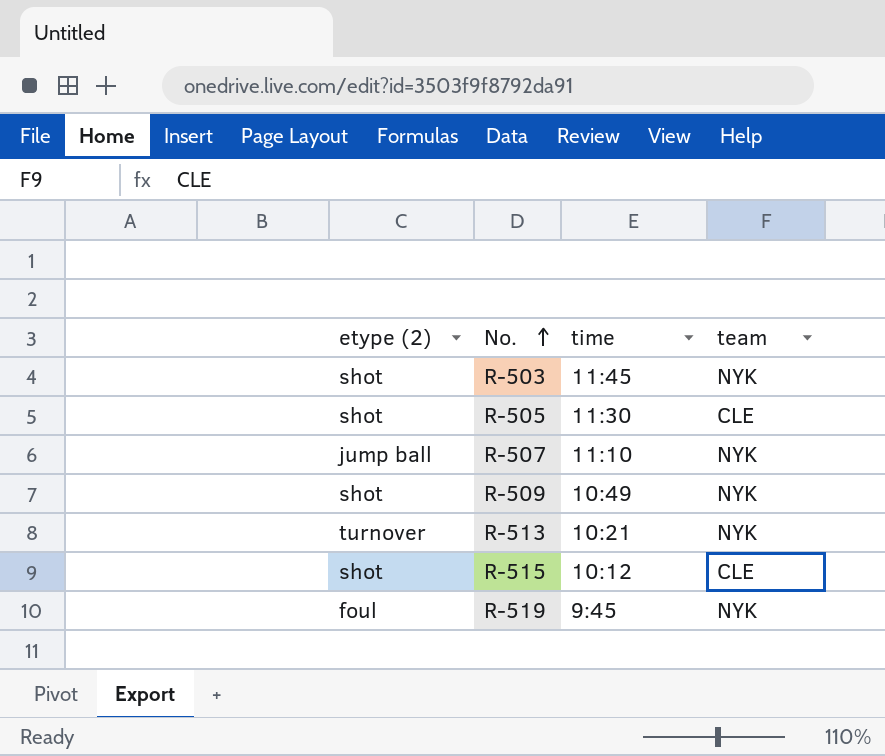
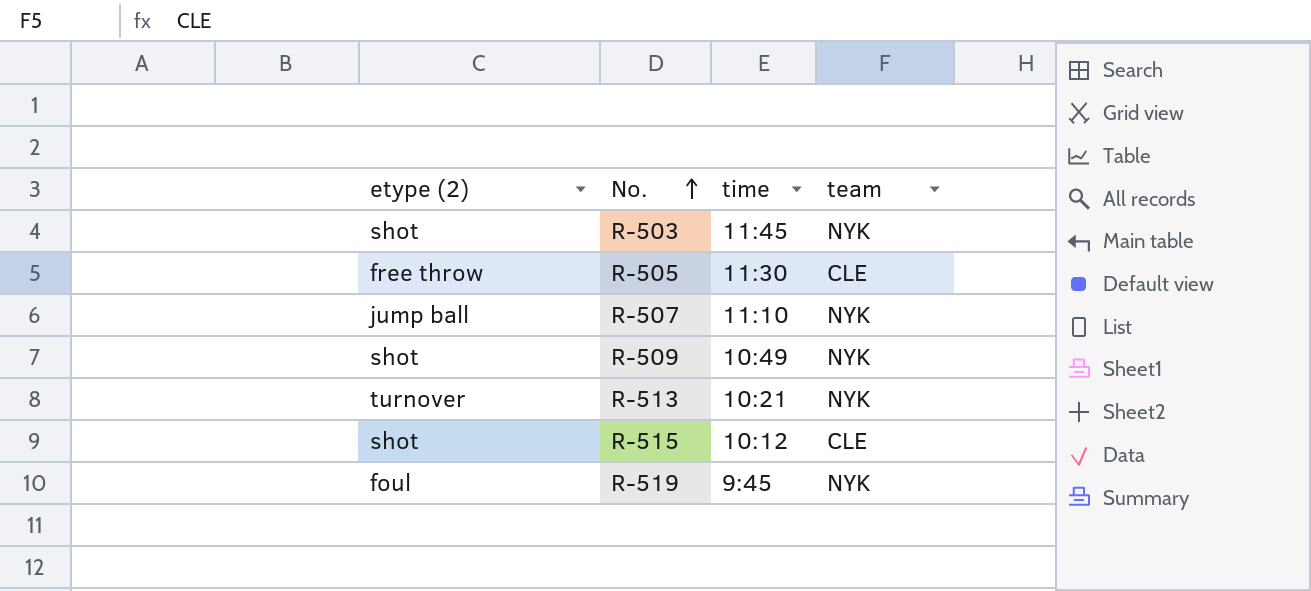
R-505 | etype (2): shot -> free throw

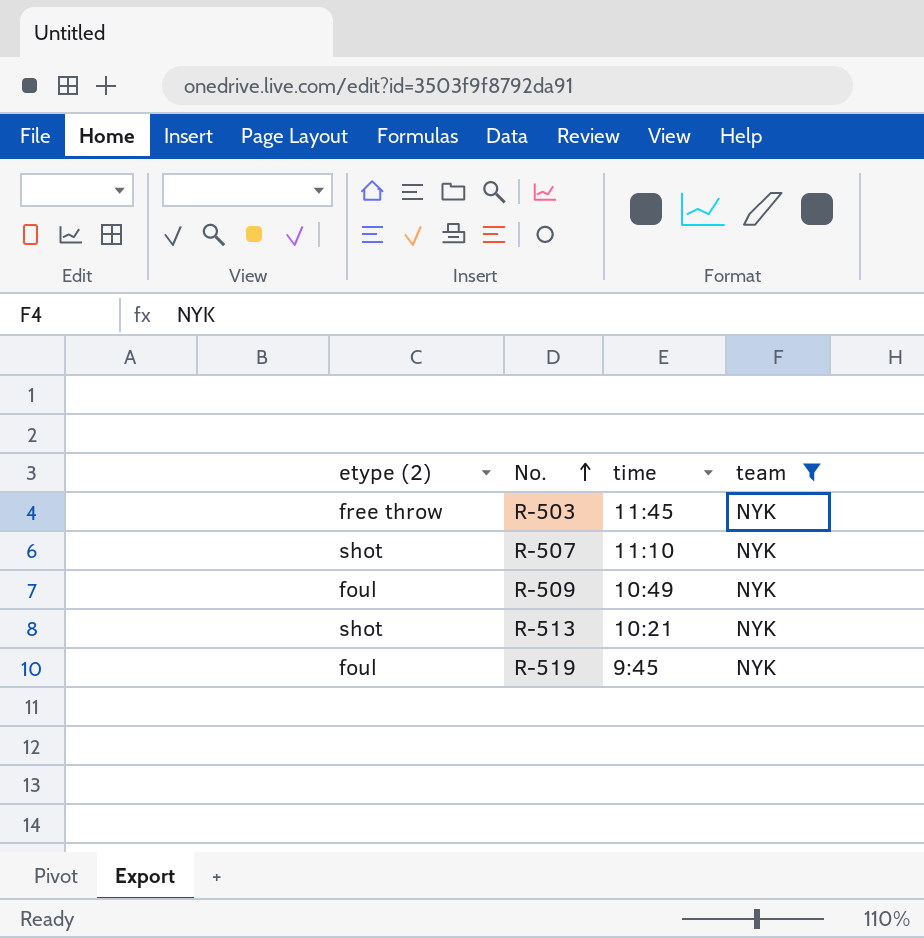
filter: none -> team = NYK
R-503 | etype (2): shot -> free throw
R-507 | etype (2): jump ball -> shot
R-509 | etype (2): shot -> foul
R-513 | etype (2): turnover -> shot

